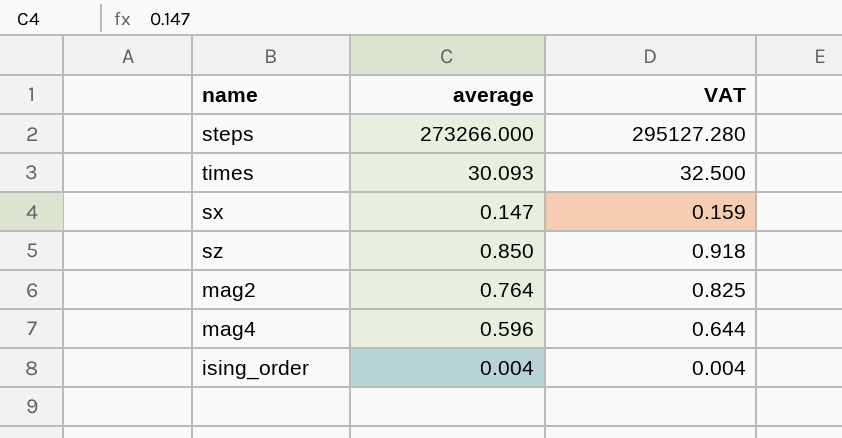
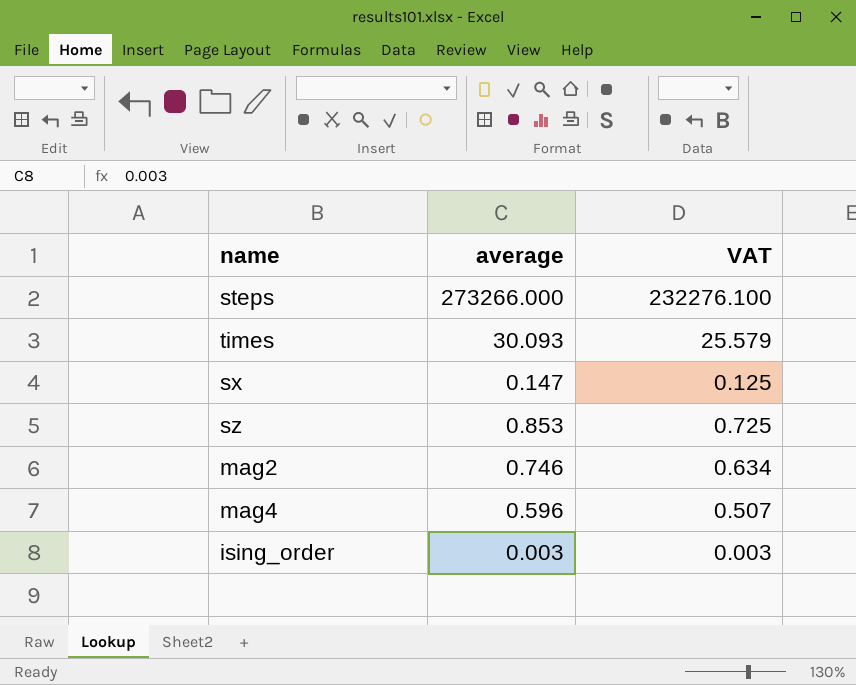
column VAT | formula: [average] * 1.08 -> [average] * 0.85
sz | average: 0.850 -> 0.853
mag2 | average: 0.764 -> 0.746
ising_order | average: 0.004 -> 0.003

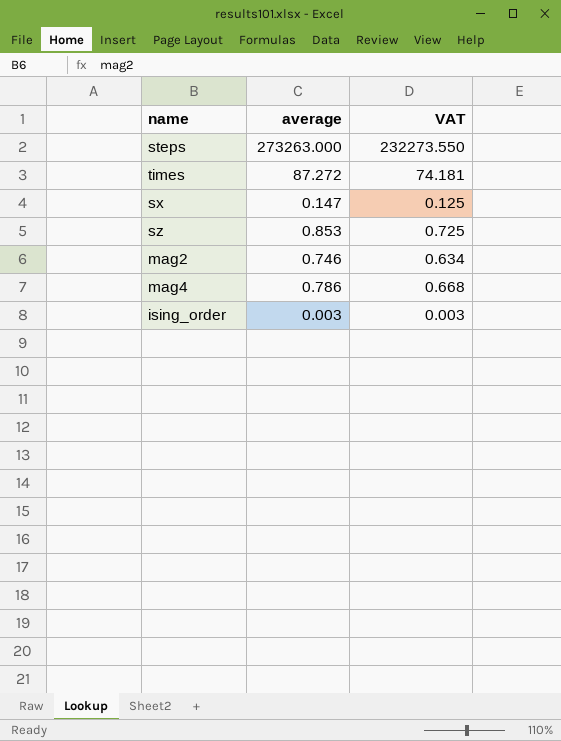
steps | average: 273266.000 -> 273263.000
steps | VAT: 232276.100 -> 232273.550
times | average: 30.093 -> 87.272
times | VAT: 25.579 -> 74.181
mag4 | average: 0.596 -> 0.786
mag4 | VAT: 0.507 -> 0.668

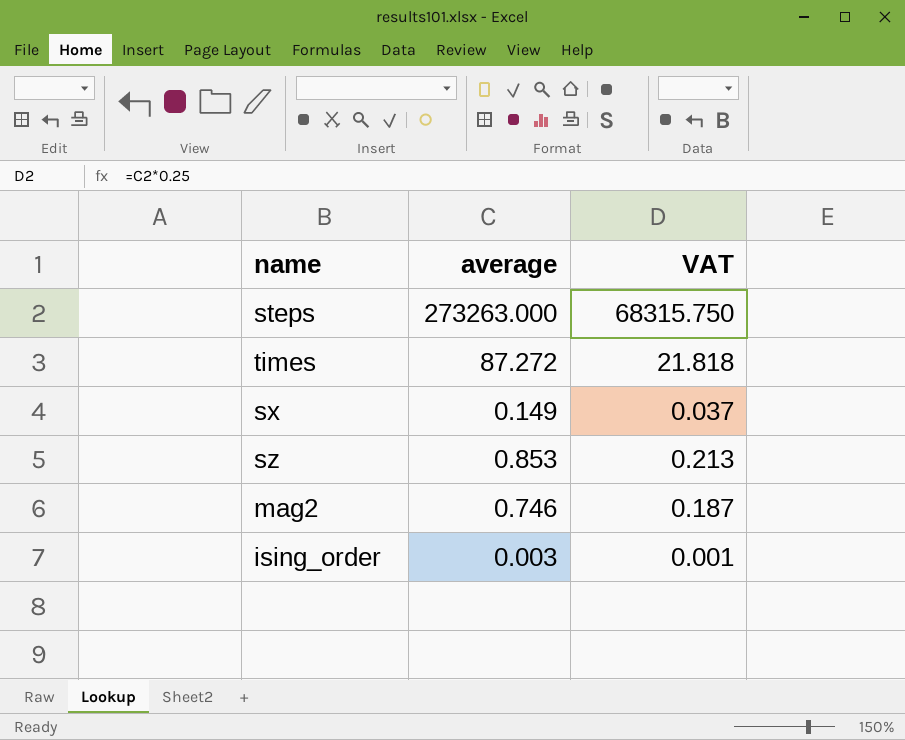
column VAT | formula: [average] * 0.85 -> [average] * 0.25
row mag4: 0.786 | 0.668 -> none
sx | average: 0.147 -> 0.149

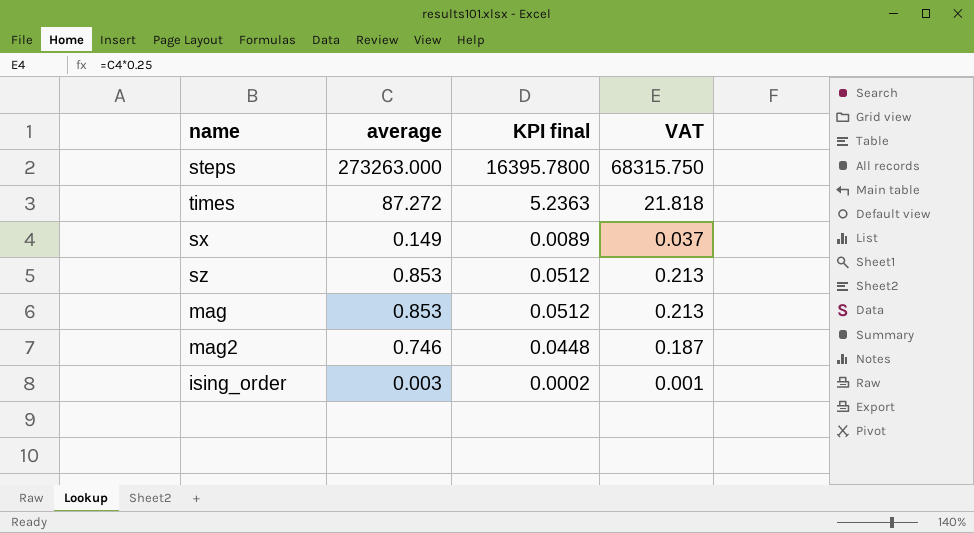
column KPI final | formula: none -> [average] * 0.06
row mag: none -> 0.853 | 0.0512 | 0.213

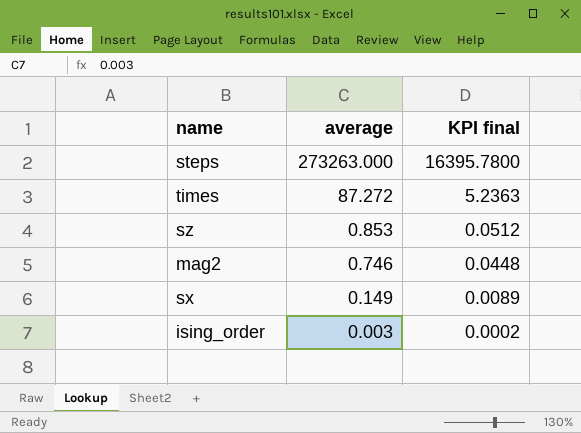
row order: none -> average descending
column VAT | formula: [average] * 0.25 -> none
row mag: 0.853 | 0.0512 | 0.213 -> none

